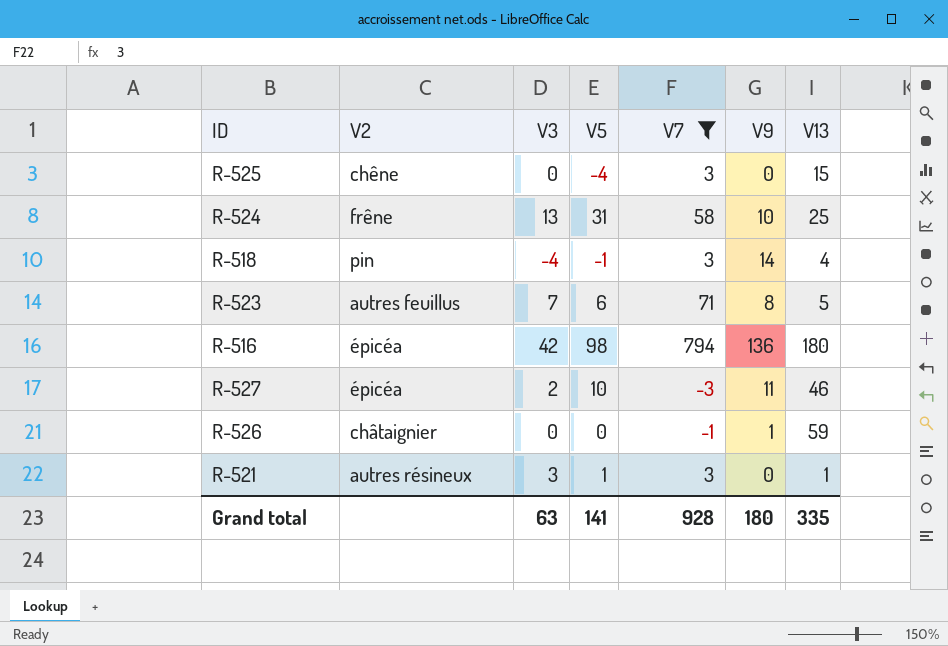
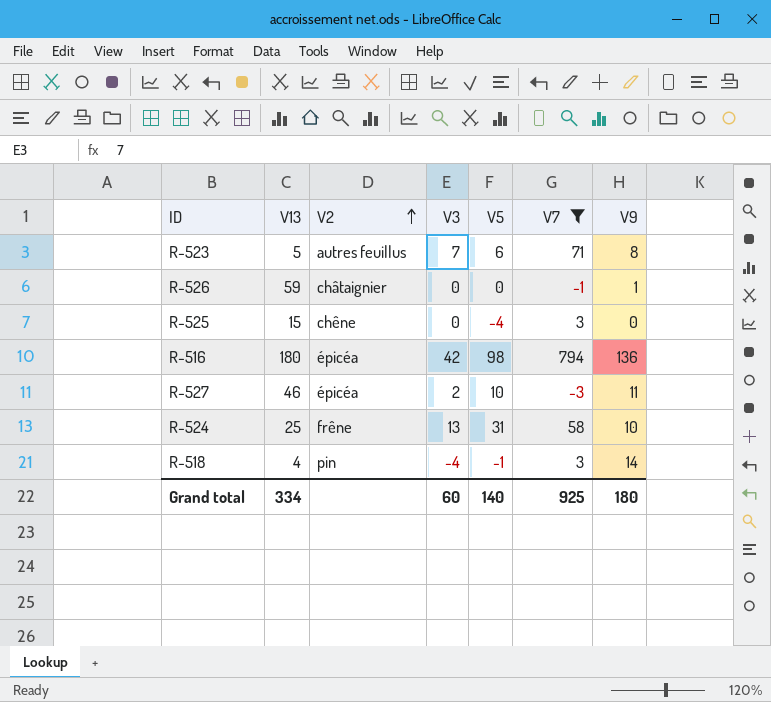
row order: none -> V2 ascending
column V13 | position: 7 -> 2
row R-521: autres résineux | 3 | 1 | 3 | 0 | 1 -> none
Grand total | V13: 335 -> 334
Grand total | V3: 63 -> 60
Grand total | V5: 141 -> 140
Grand total | V7: 928 -> 925

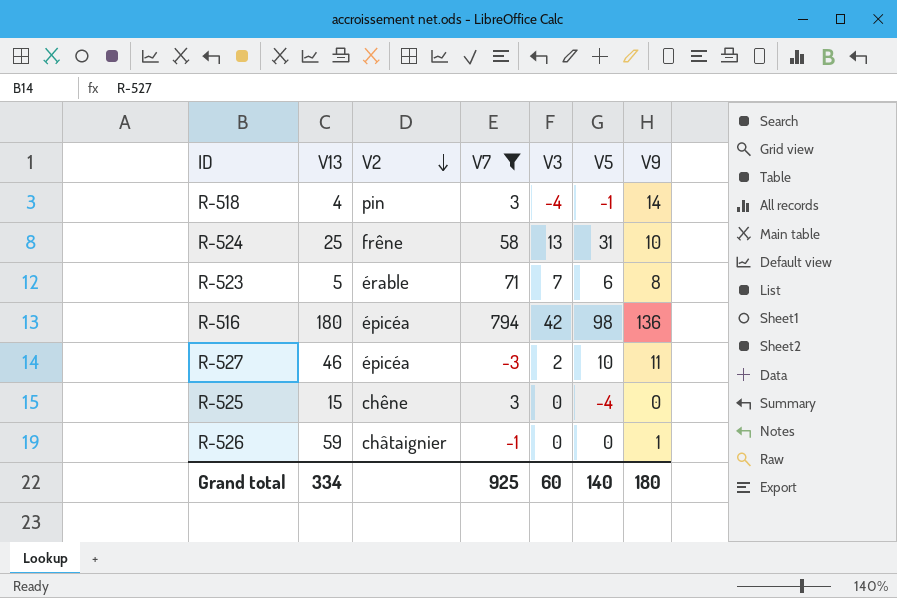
row order: V2 ascending -> V2 descending
column V7 | position: 6 -> 4
R-523 | V2: autres feuillus -> érable

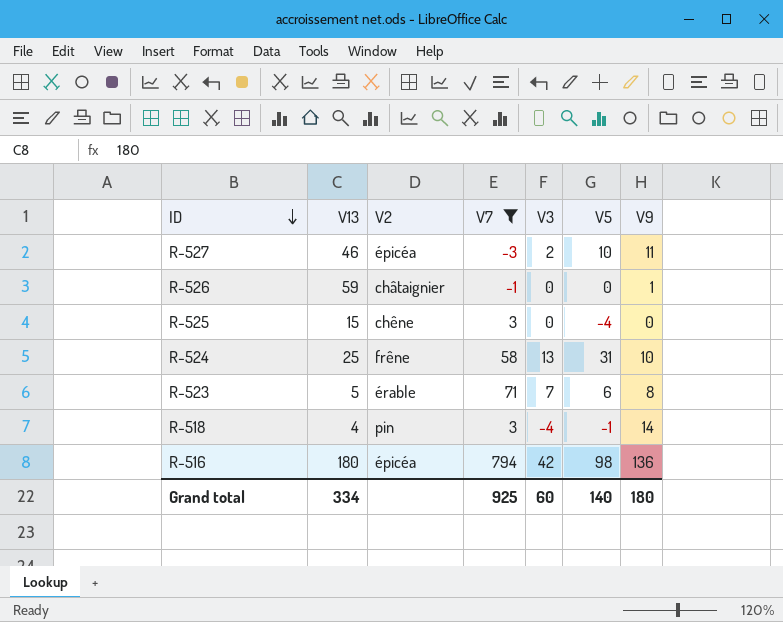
row order: V2 descending -> ID descending

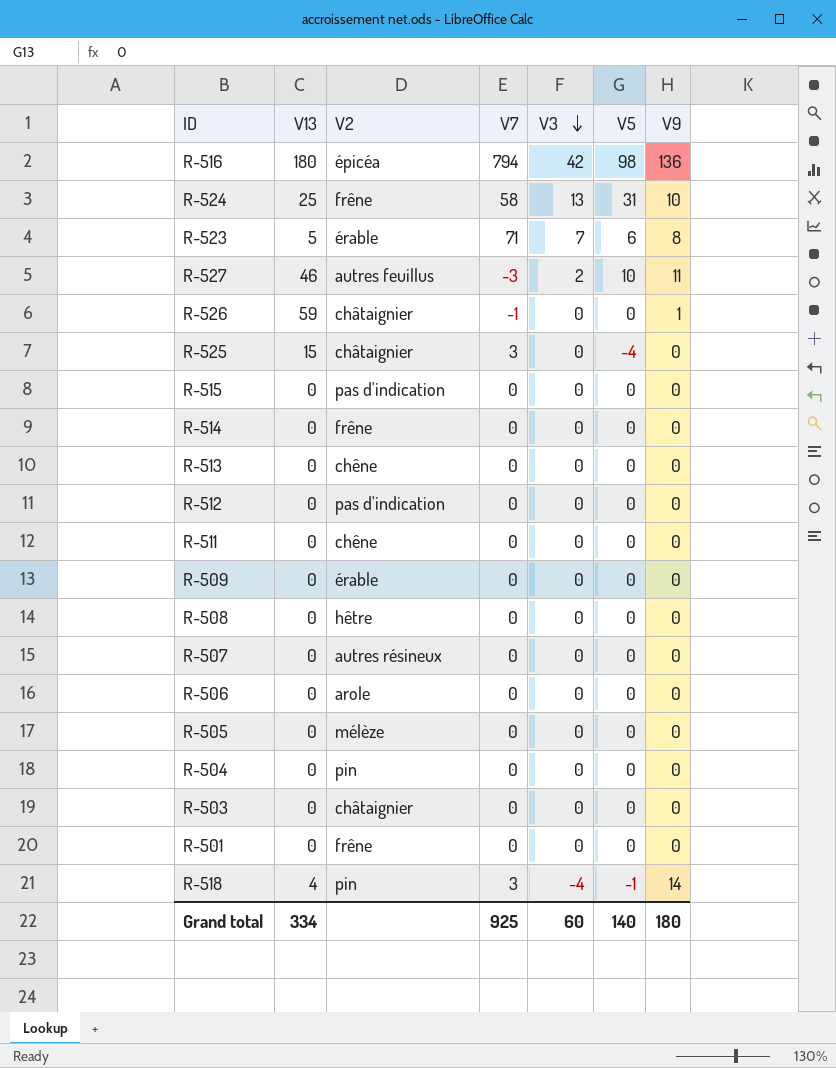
filter: V7 != 0 -> none
row order: ID descending -> V3 descending
R-527 | V2: épicéa -> autres feuillus
R-525 | V2: chêne -> châtaignier

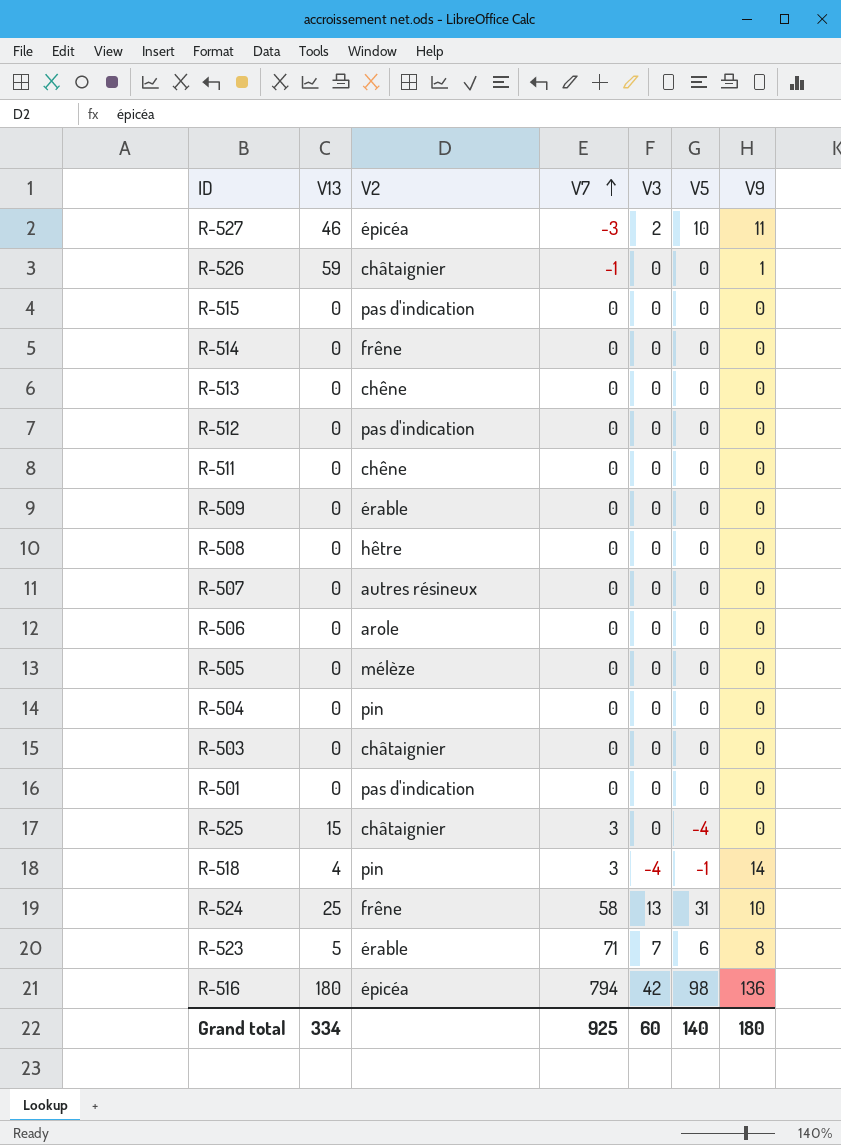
row order: V3 descending -> V7 ascending
R-527 | V2: autres feuillus -> épicéa
R-501 | V2: frêne -> pas d'indication

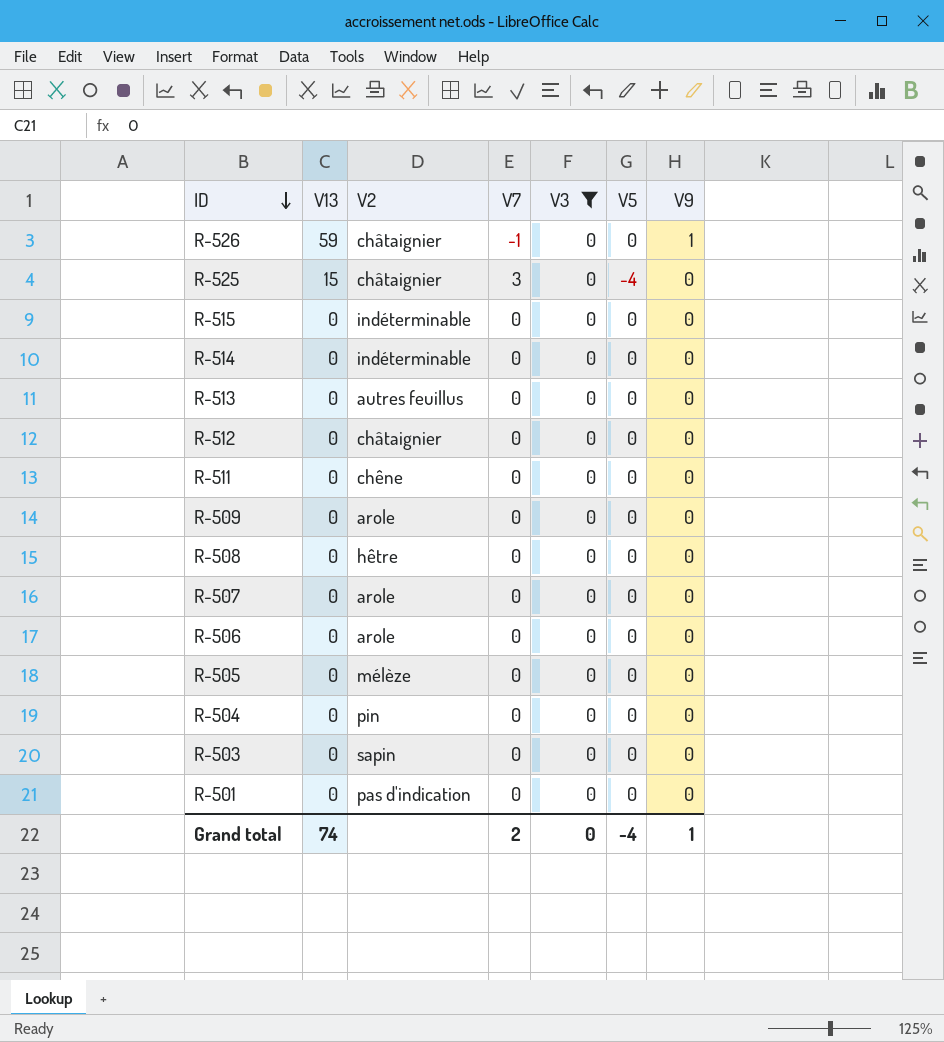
filter: none -> V3 = 0
row order: V7 ascending -> ID descending
R-515 | V2: pas d'indication -> indéterminable
R-514 | V2: frêne -> indéterminable
R-513 | V2: chêne -> autres feuillus
R-512 | V2: pas d'indication -> châtaignier
R-509 | V2: érable -> arole
R-507 | V2: autres résineux -> arole
R-503 | V2: châtaignier -> sapin
Grand total | V13: 334 -> 74
Grand total | V7: 925 -> 2
Grand total | V3: 60 -> 0
Grand total | V5: 140 -> -4
Grand total | V9: 180 -> 1

